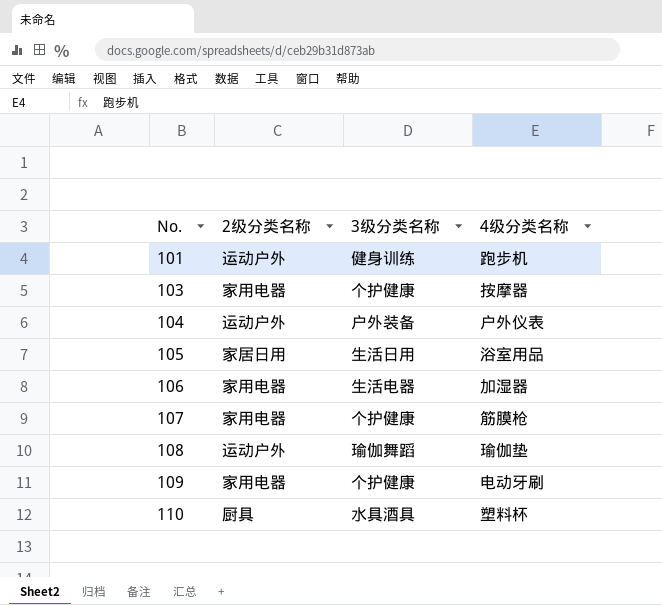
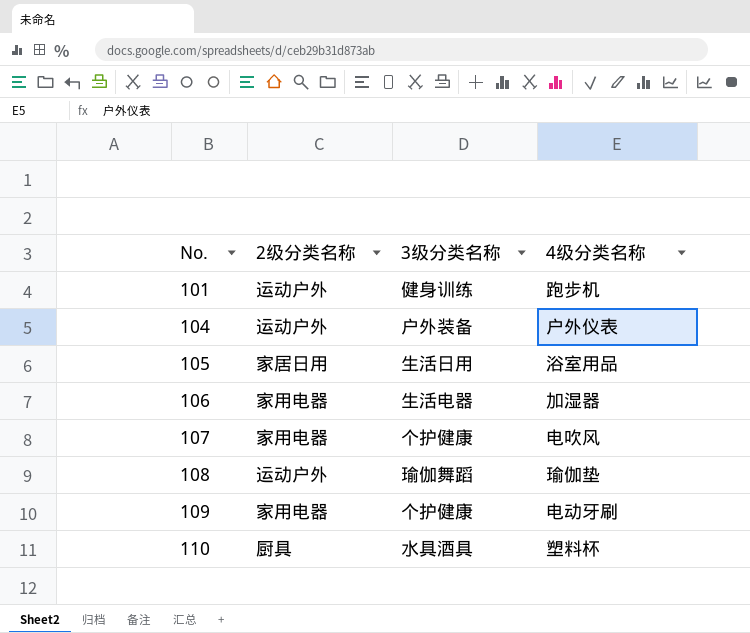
row 103: 家用电器 | 个护健康 | 按摩器 -> none
107 | 4级分类名称: 筋膜枪 -> 电吹风

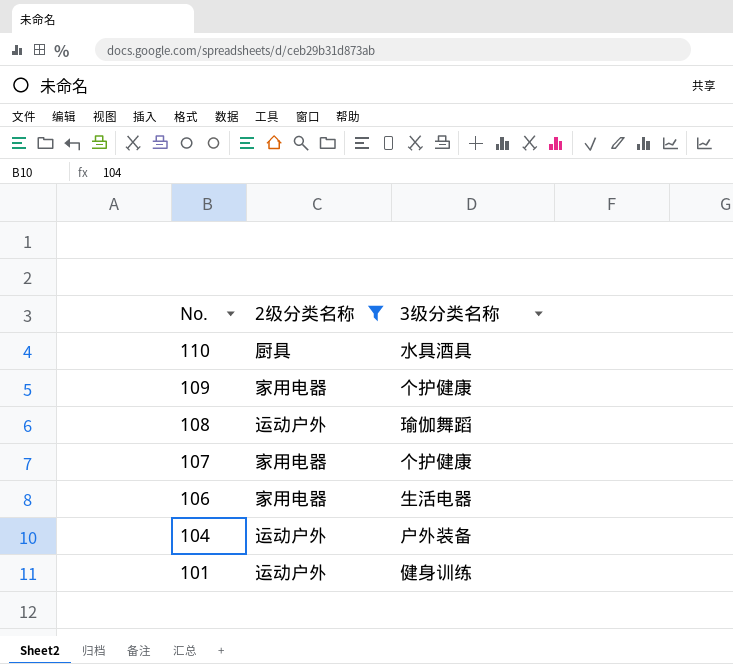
filter: none -> 2级分类名称 != 家居日用
row order: No. ascending -> No. descending
column 4级分类名称 | position: 4 -> none

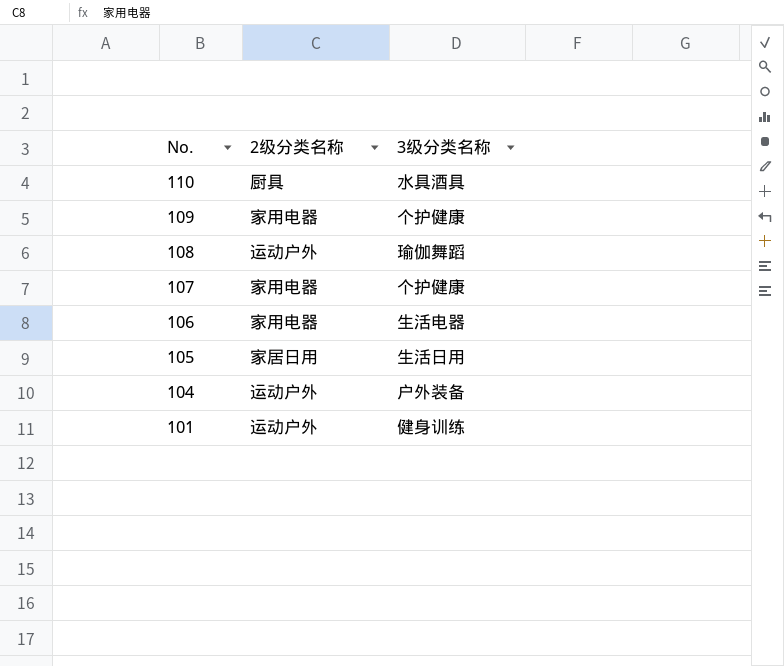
filter: 2级分类名称 != 家居日用 -> none

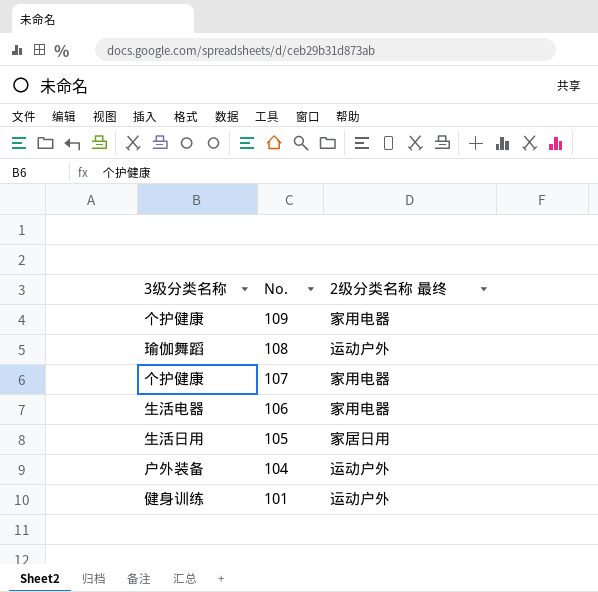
column 3级分类名称 | position: 3 -> 1
column name: 2级分类名称 -> 2级分类名称 最终
row 110: 厨具 | 水具酒具 -> none

